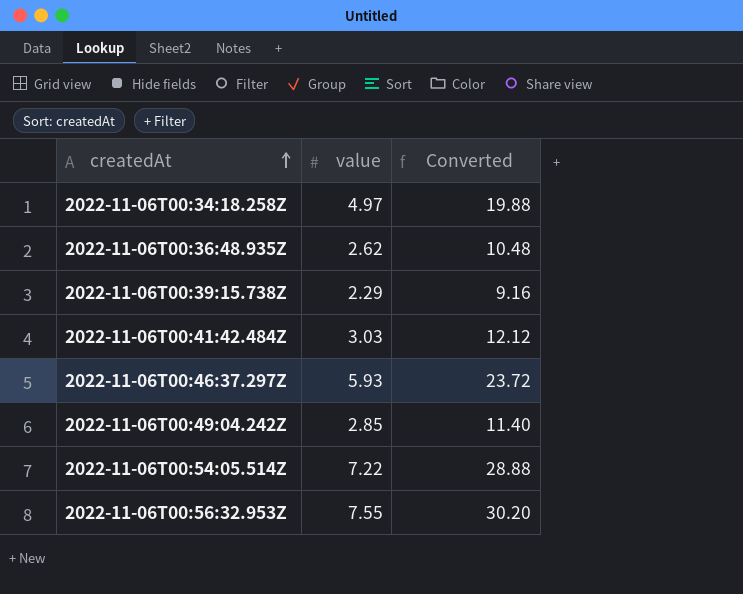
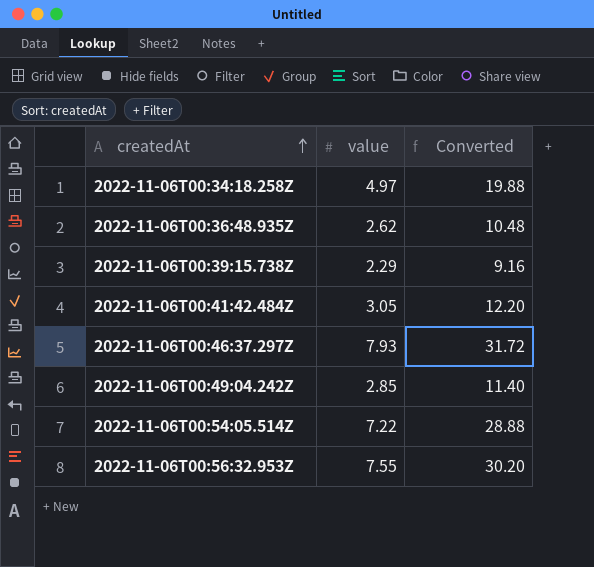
2022-11-06T00:41:42.484Z | value: 3.03 -> 3.05
2022-11-06T00:41:42.484Z | Converted: 12.12 -> 12.20
2022-11-06T00:46:37.297Z | value: 5.93 -> 7.93
2022-11-06T00:46:37.297Z | Converted: 23.72 -> 31.72

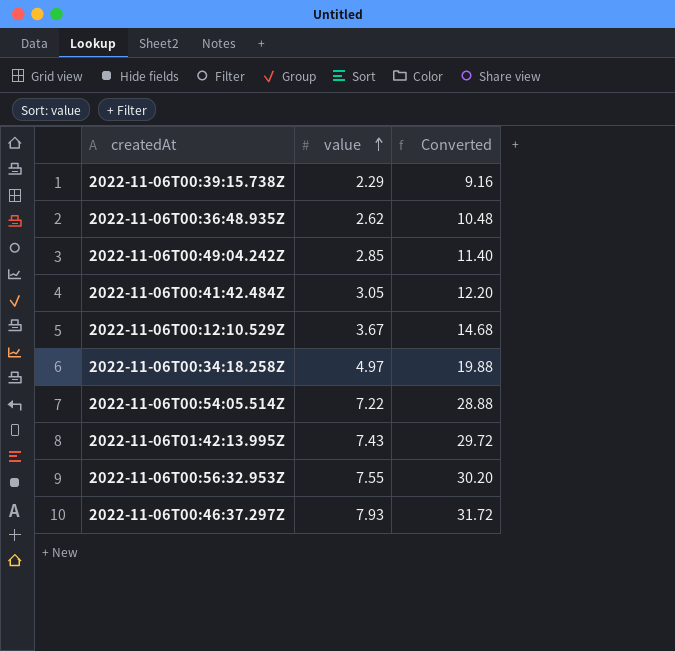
row order: createdAt ascending -> value ascending
row 2022-11-06T00:12:10.529Z: none -> 3.67 | 14.68
row 2022-11-06T01:42:13.995Z: none -> 7.43 | 29.72

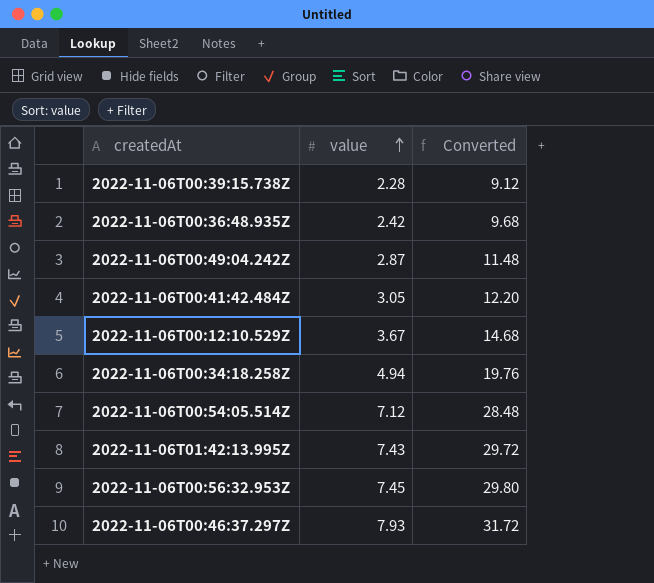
2022-11-06T00:39:15.738Z | value: 2.29 -> 2.28
2022-11-06T00:39:15.738Z | Converted: 9.16 -> 9.12
2022-11-06T00:36:48.935Z | value: 2.62 -> 2.42
2022-11-06T00:36:48.935Z | Converted: 10.48 -> 9.68
2022-11-06T00:49:04.242Z | value: 2.85 -> 2.87
2022-11-06T00:49:04.242Z | Converted: 11.40 -> 11.48
2022-11-06T00:34:18.258Z | value: 4.97 -> 4.94
2022-11-06T00:34:18.258Z | Converted: 19.88 -> 19.76
2022-11-06T00:54:05.514Z | value: 7.22 -> 7.12
2022-11-06T00:54:05.514Z | Converted: 28.88 -> 28.48
2022-11-06T00:56:32.953Z | value: 7.55 -> 7.45
2022-11-06T00:56:32.953Z | Converted: 30.20 -> 29.80

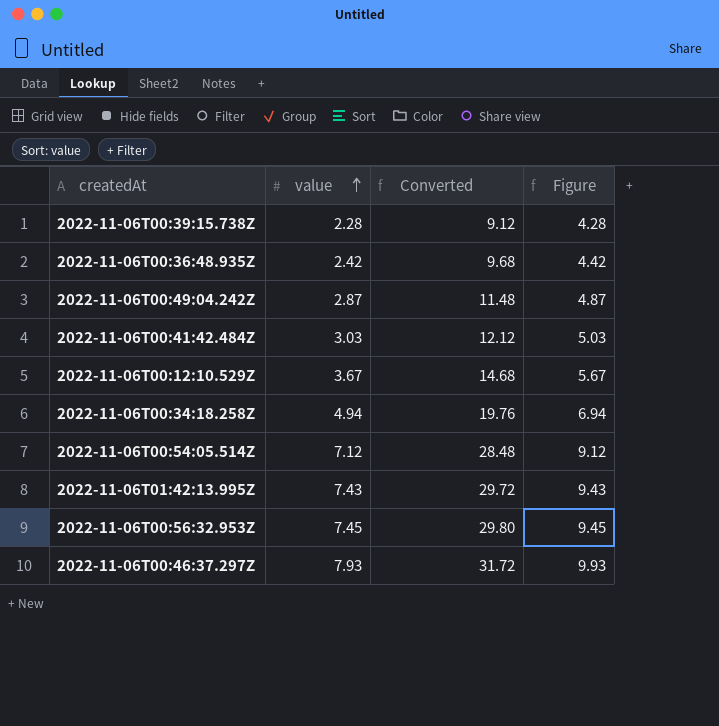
column Figure | formula: none -> [value] + 2
2022-11-06T00:41:42.484Z | value: 3.05 -> 3.03
2022-11-06T00:41:42.484Z | Converted: 12.20 -> 12.12

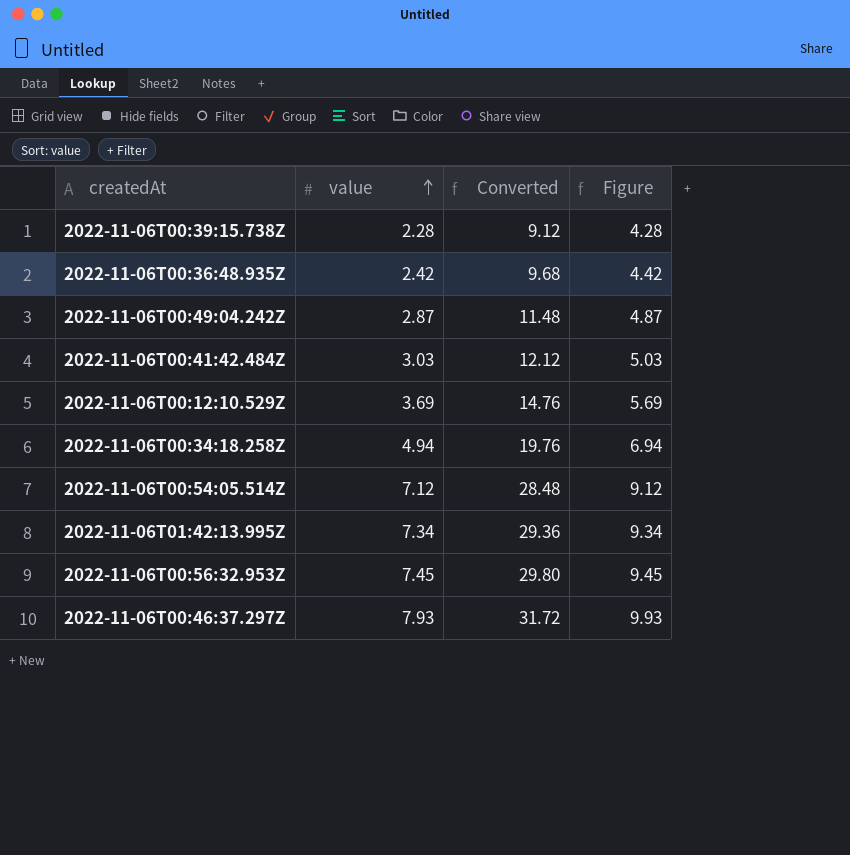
2022-11-06T00:12:10.529Z | value: 3.67 -> 3.69
2022-11-06T00:12:10.529Z | Converted: 14.68 -> 14.76
2022-11-06T00:12:10.529Z | Figure: 5.67 -> 5.69
2022-11-06T01:42:13.995Z | value: 7.43 -> 7.34
2022-11-06T01:42:13.995Z | Converted: 29.72 -> 29.36
2022-11-06T01:42:13.995Z | Figure: 9.43 -> 9.34

